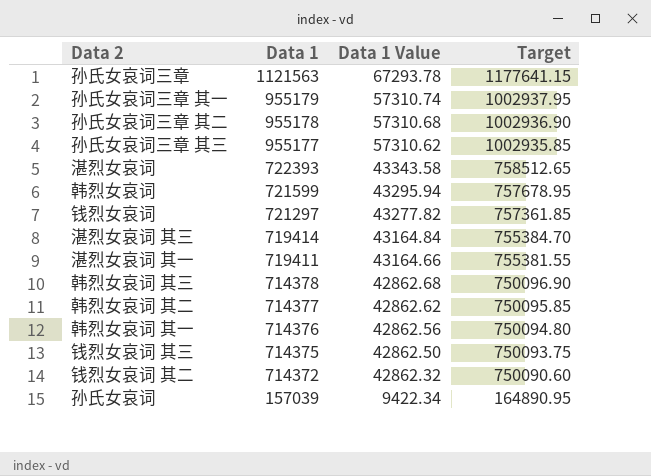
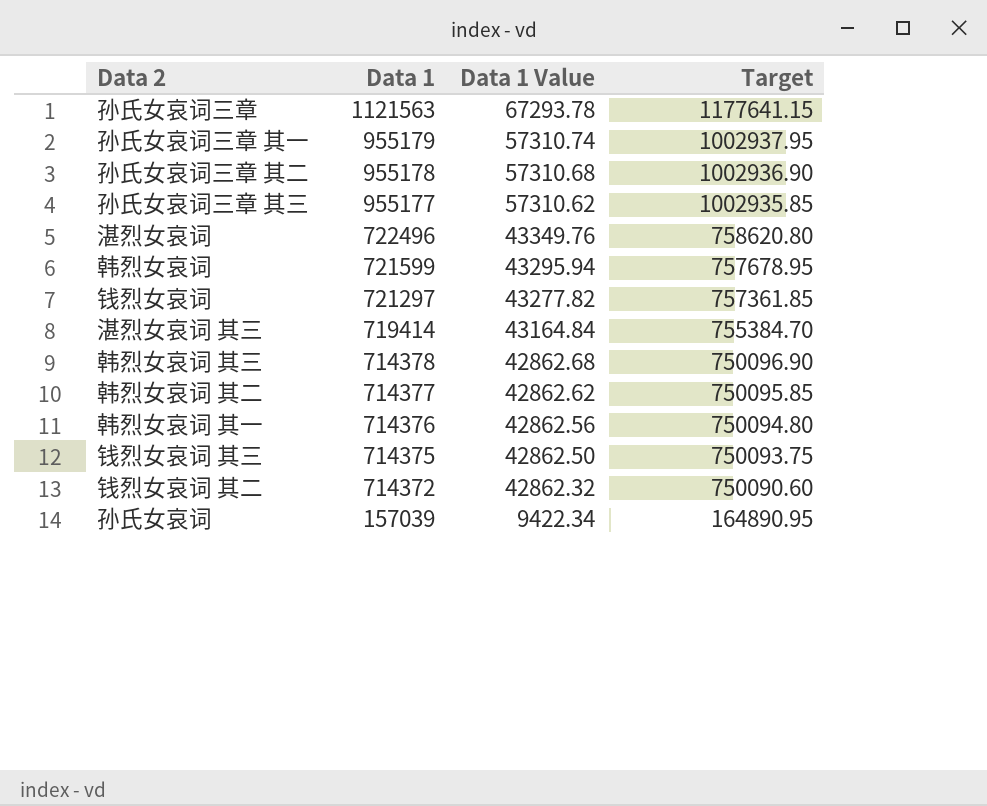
row 湛烈女哀词 其一: 719411 | 43164.66 | 755381.55 -> none
湛烈女哀词 | Data 1: 722393 -> 722496
湛烈女哀词 | Data 1 Value: 43343.58 -> 43349.76
湛烈女哀词 | Target: 758512.65 -> 758620.80

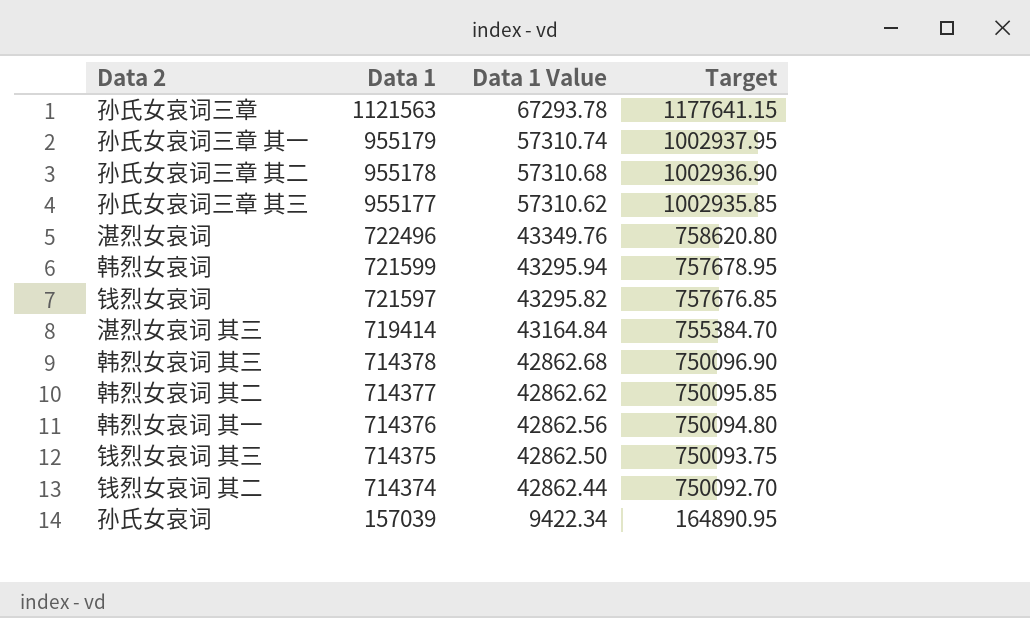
钱烈女哀词 | Data 1: 721297 -> 721597
钱烈女哀词 | Data 1 Value: 43277.82 -> 43295.82
钱烈女哀词 | Target: 757361.85 -> 757676.85
钱烈女哀词 其二 | Data 1: 714372 -> 714374
钱烈女哀词 其二 | Data 1 Value: 42862.32 -> 42862.44
钱烈女哀词 其二 | Target: 750090.60 -> 750092.70

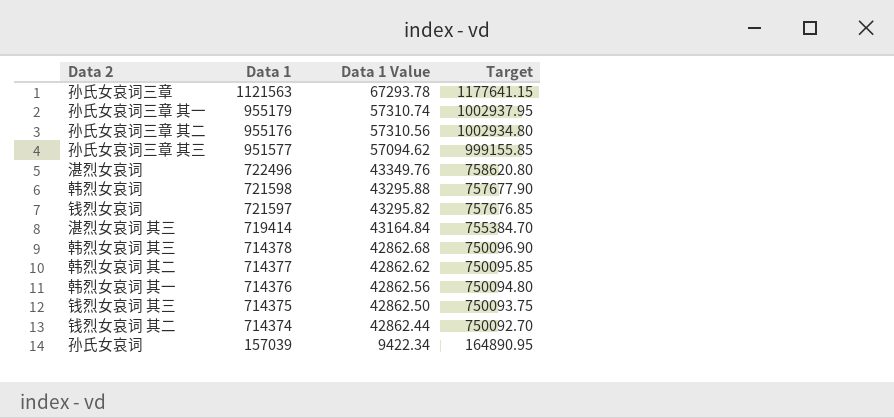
孙氏女哀词三章 其二 | Data 1: 955178 -> 955176
孙氏女哀词三章 其二 | Data 1 Value: 57310.68 -> 57310.56
孙氏女哀词三章 其二 | Target: 1002936.90 -> 1002934.80
孙氏女哀词三章 其三 | Data 1: 955177 -> 951577
孙氏女哀词三章 其三 | Data 1 Value: 57310.62 -> 57094.62
孙氏女哀词三章 其三 | Target: 1002935.85 -> 999155.85
韩烈女哀词 | Data 1: 721599 -> 721598
韩烈女哀词 | Data 1 Value: 43295.94 -> 43295.88
韩烈女哀词 | Target: 757678.95 -> 757677.90

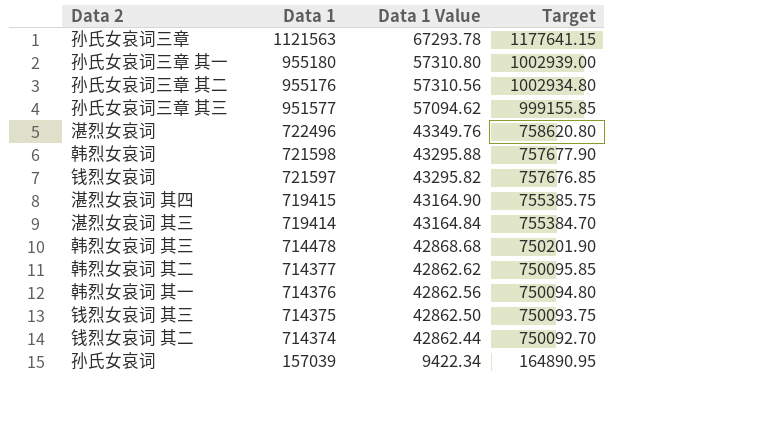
孙氏女哀词三章 其一 | Data 1: 955179 -> 955180
孙氏女哀词三章 其一 | Data 1 Value: 57310.74 -> 57310.80
孙氏女哀词三章 其一 | Target: 1002937.95 -> 1002939.00
row 湛烈女哀词 其四: none -> 719415 | 43164.90 | 755385.75
韩烈女哀词 其三 | Data 1: 714378 -> 714478
韩烈女哀词 其三 | Data 1 Value: 42862.68 -> 42868.68
韩烈女哀词 其三 | Target: 750096.90 -> 750201.90

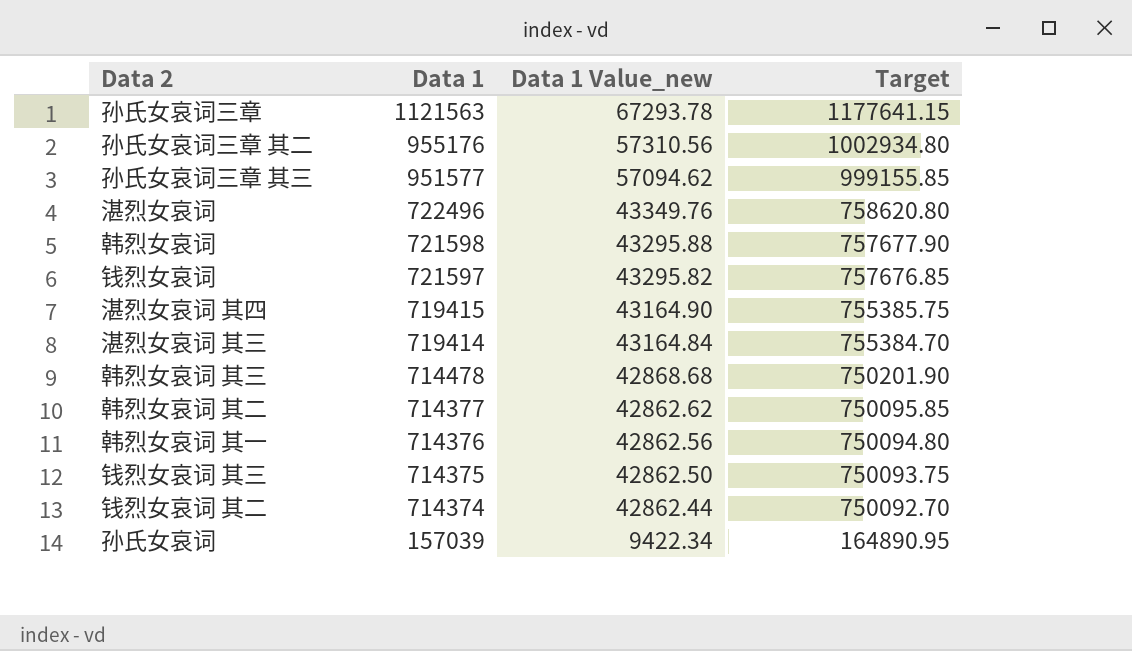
column name: Data 1 Value -> Data 1 Value_new
row 孙氏女哀词三章 其一: 955180 | 57310.80 | 1002939.00 -> none

